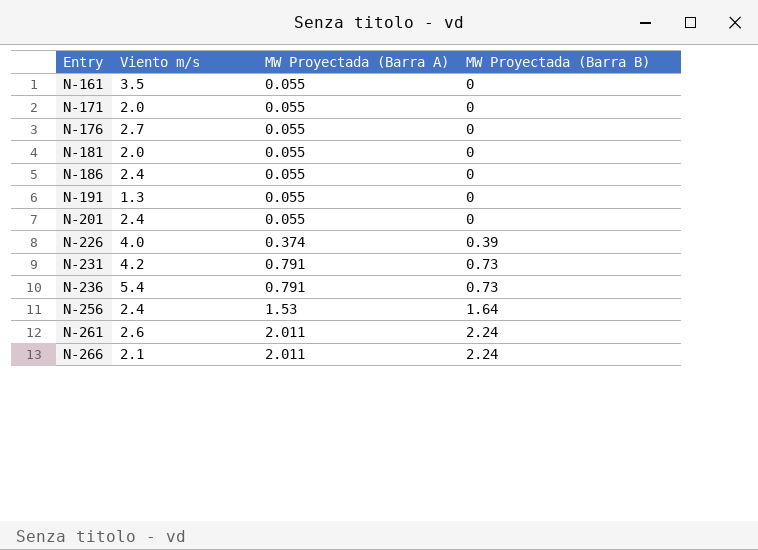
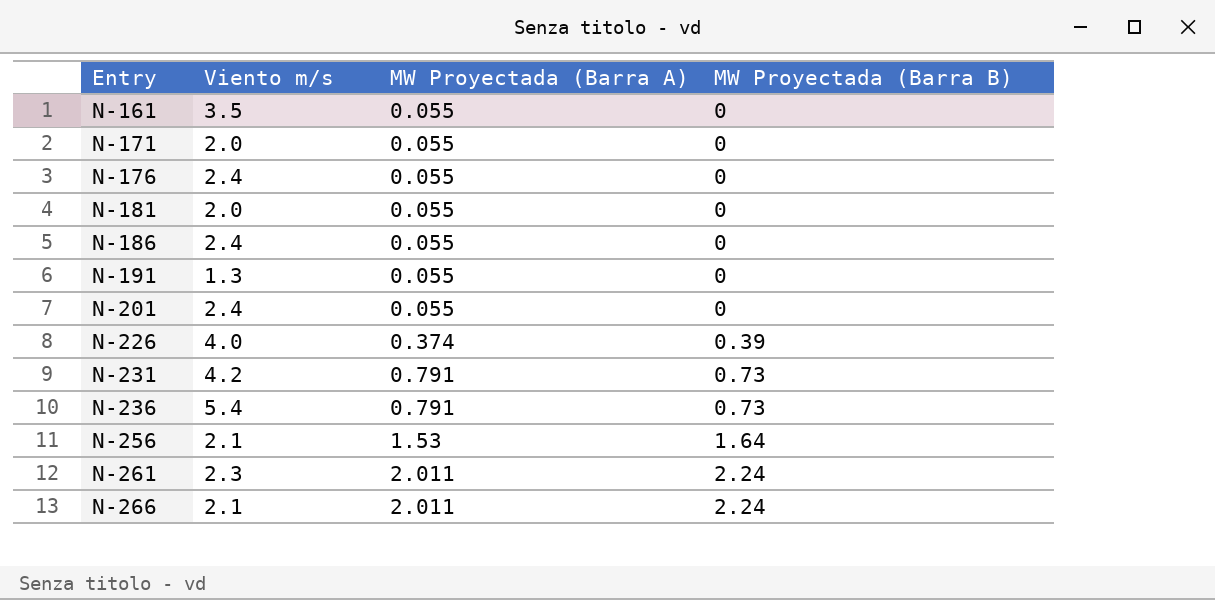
N-176 | Viento m/s: 2.7 -> 2.4
N-256 | Viento m/s: 2.4 -> 2.1
N-261 | Viento m/s: 2.6 -> 2.3

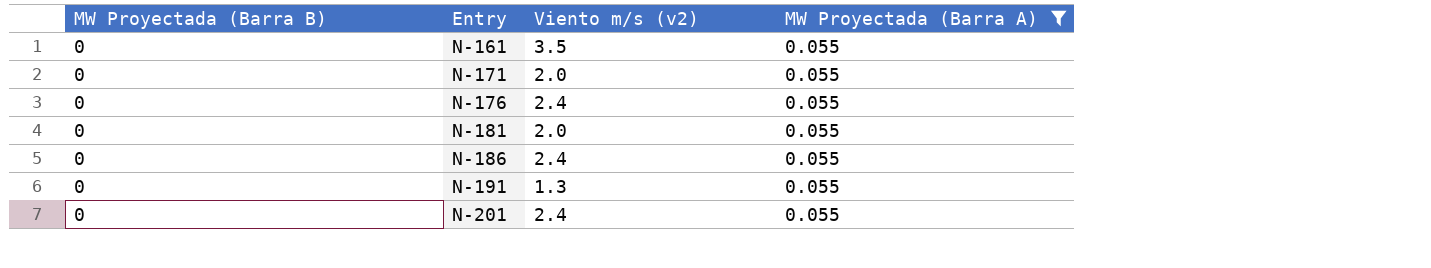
filter: none -> MW Proyectada (Barra A) = 0.055
column MW Proyectada (Barra B) | position: 4 -> 1
column name: Viento m/s -> Viento m/s (v2)

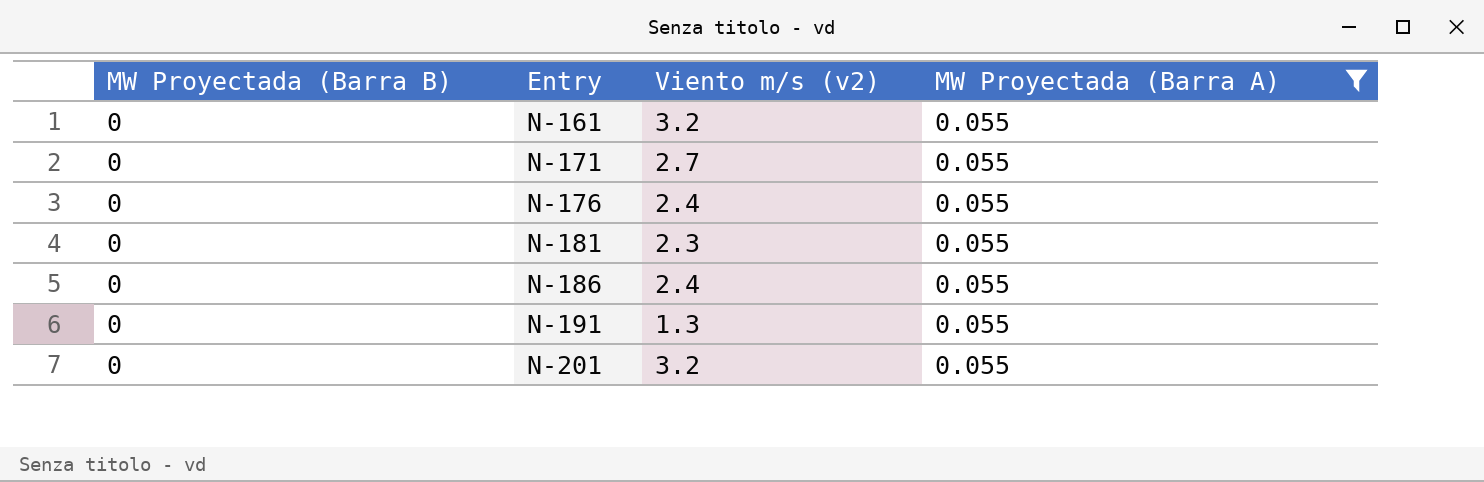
N-161 | Viento m/s (v2): 3.5 -> 3.2
N-171 | Viento m/s (v2): 2.0 -> 2.7
N-181 | Viento m/s (v2): 2.0 -> 2.3
N-201 | Viento m/s (v2): 2.4 -> 3.2

